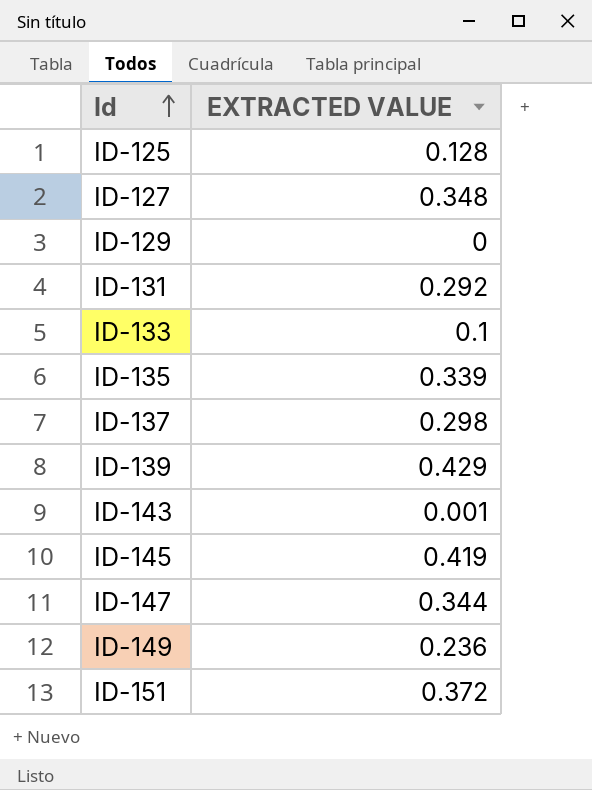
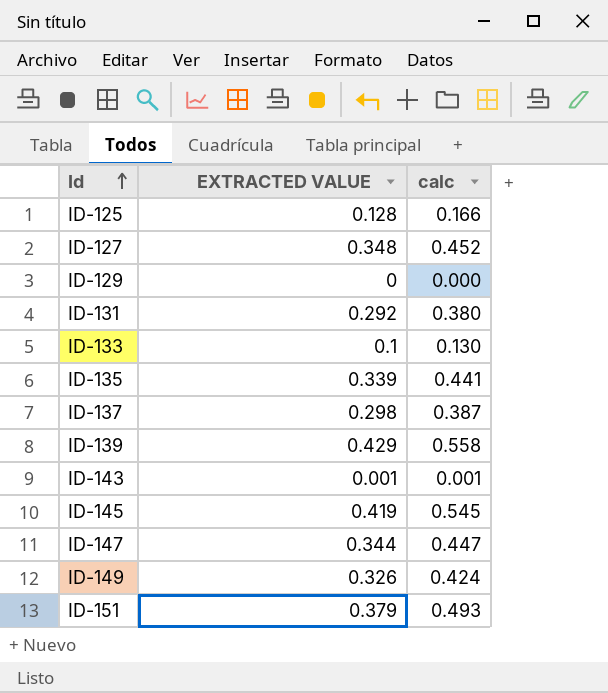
column calc | formula: none -> [EXTRACTED VALUE] * 1.3
ID-149 | EXTRACTED VALUE: 0.236 -> 0.326
ID-151 | EXTRACTED VALUE: 0.372 -> 0.379

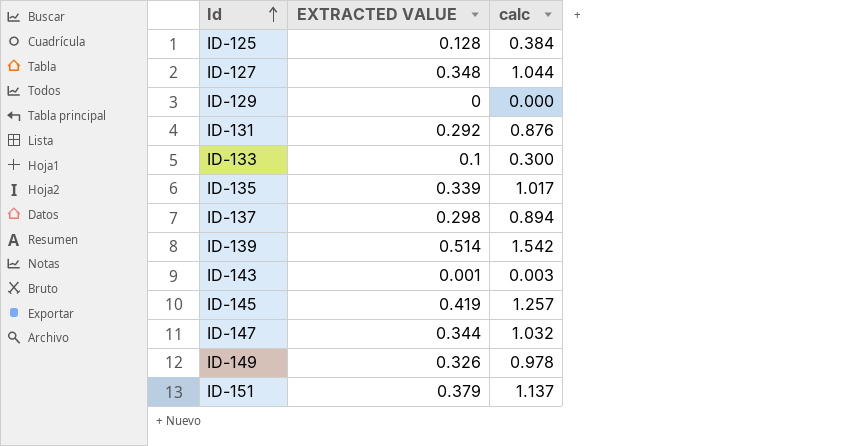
column calc | formula: [EXTRACTED VALUE] * 1.3 -> [EXTRACTED VALUE] * 3
ID-139 | EXTRACTED VALUE: 0.429 -> 0.514

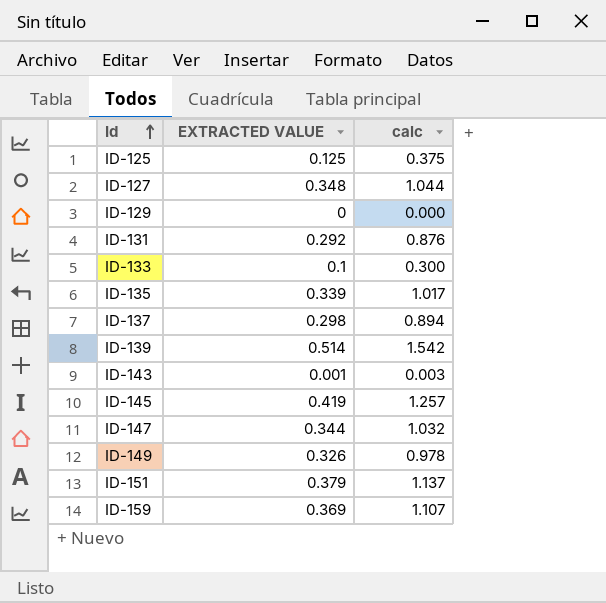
ID-125 | EXTRACTED VALUE: 0.128 -> 0.125
ID-125 | calc: 0.384 -> 0.375
row ID-159: none -> 0.369 | 1.107

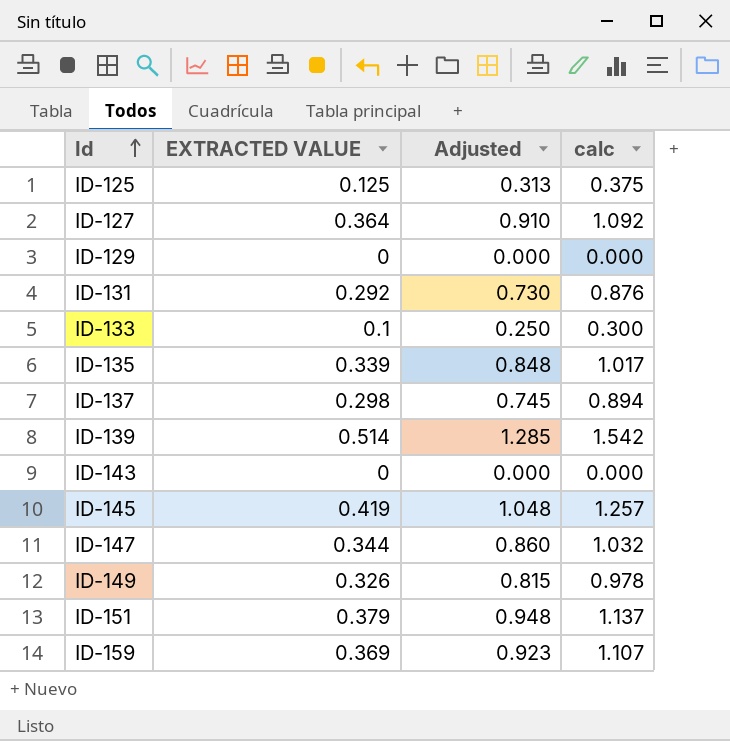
column Adjusted | formula: none -> [EXTRACTED VALUE] * 2.5
ID-127 | EXTRACTED VALUE: 0.348 -> 0.364
ID-127 | calc: 1.044 -> 1.092
ID-143 | EXTRACTED VALUE: 0.001 -> 0
ID-143 | calc: 0.003 -> 0.000

